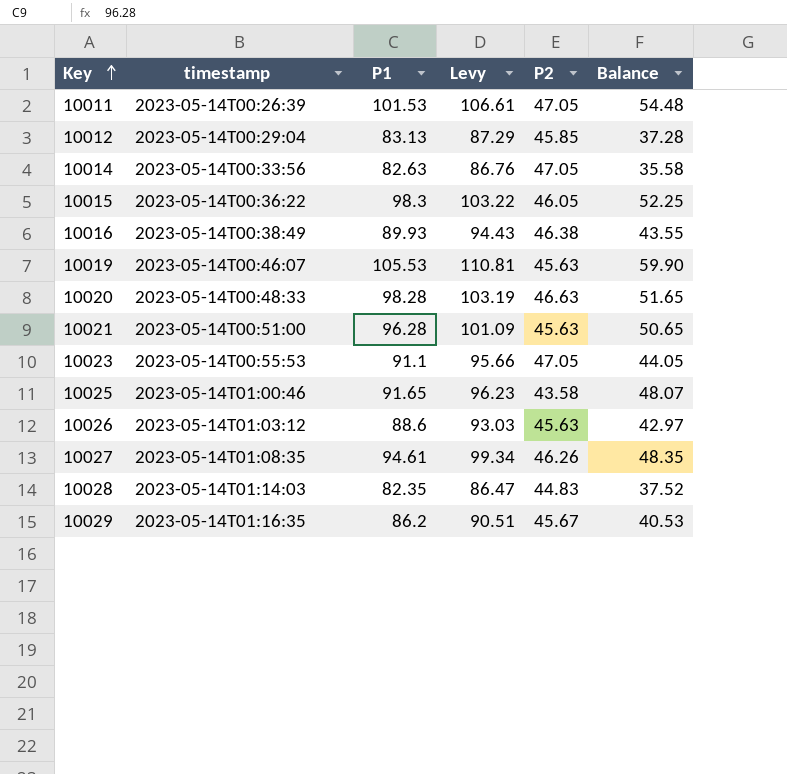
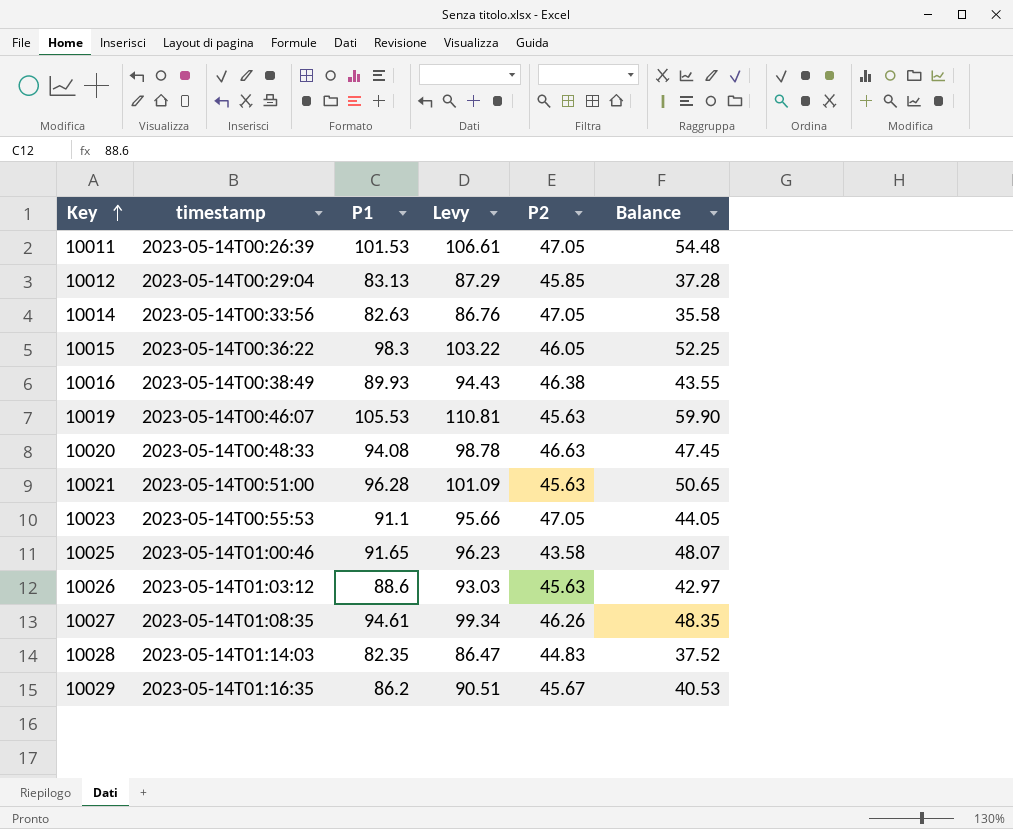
10020 | P1: 98.28 -> 94.08
10020 | Levy: 103.19 -> 98.78
10020 | Balance: 51.65 -> 47.45

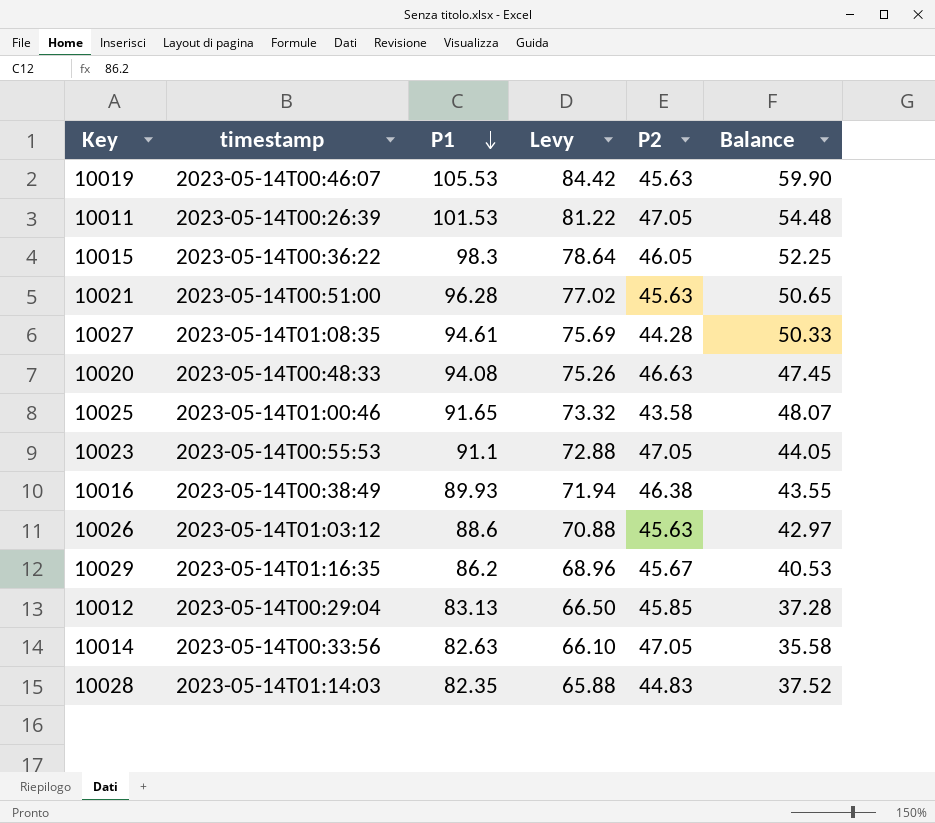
row order: Key ascending -> P1 descending
column Levy | formula: [P1] * 1.05 -> [P1] * 0.8
10027 | P2: 46.26 -> 44.28
10027 | Balance: 48.35 -> 50.33

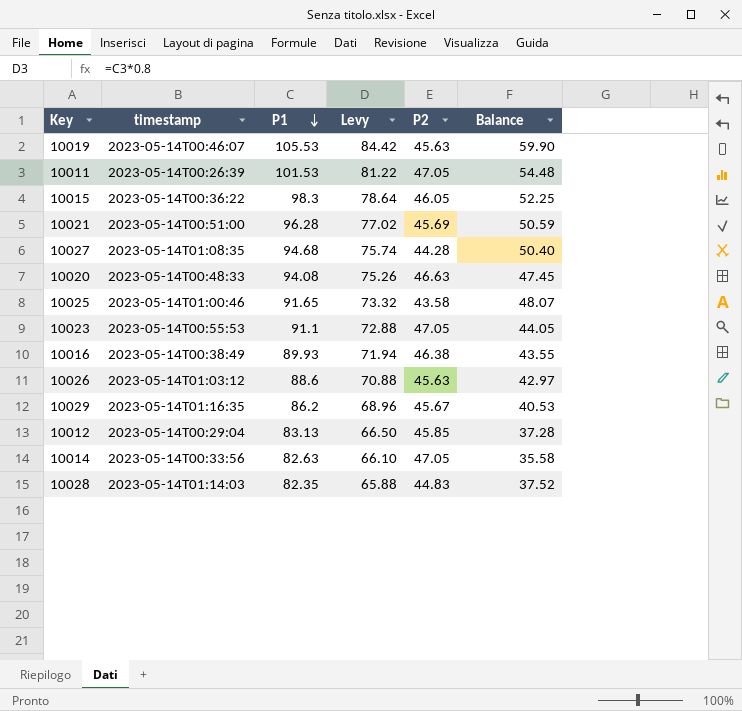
10021 | P2: 45.63 -> 45.69
10021 | Balance: 50.65 -> 50.59
10027 | P1: 94.61 -> 94.68
10027 | Levy: 75.69 -> 75.74
10027 | Balance: 50.33 -> 50.40

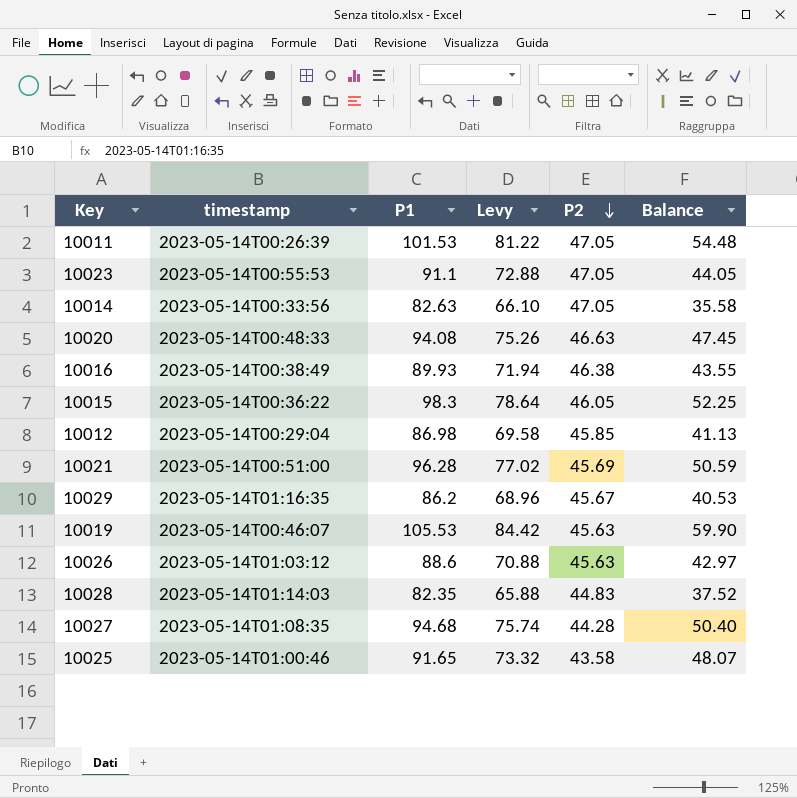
row order: P1 descending -> P2 descending
10012 | P1: 83.13 -> 86.98
10012 | Levy: 66.50 -> 69.58
10012 | Balance: 37.28 -> 41.13

